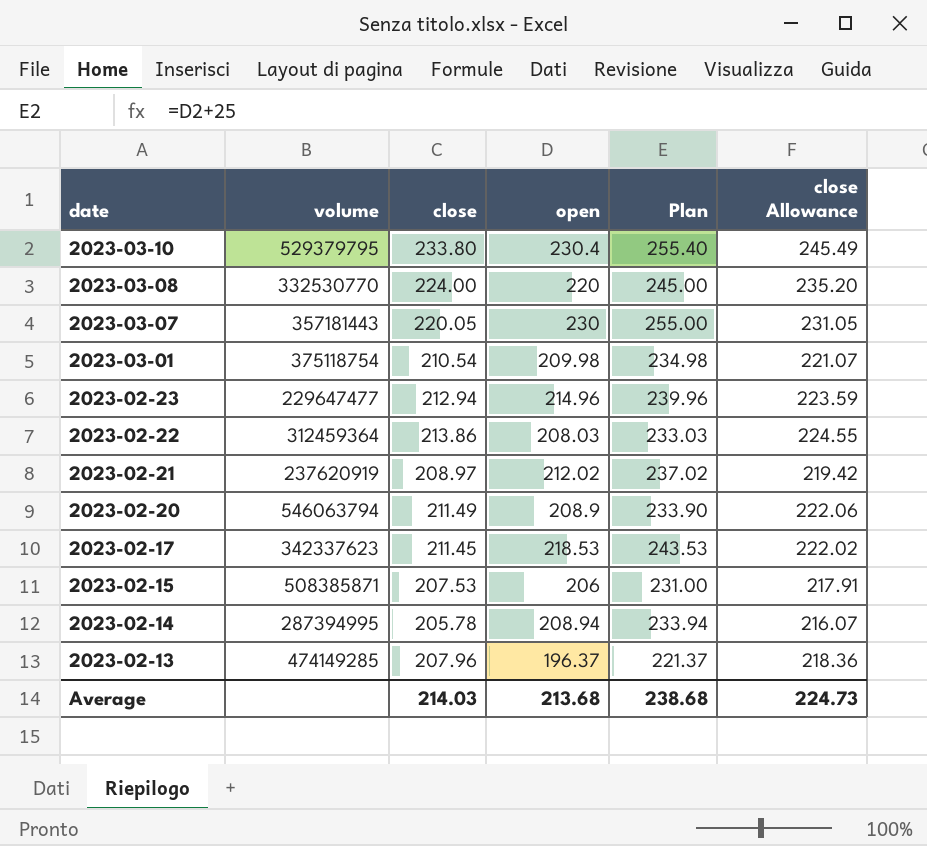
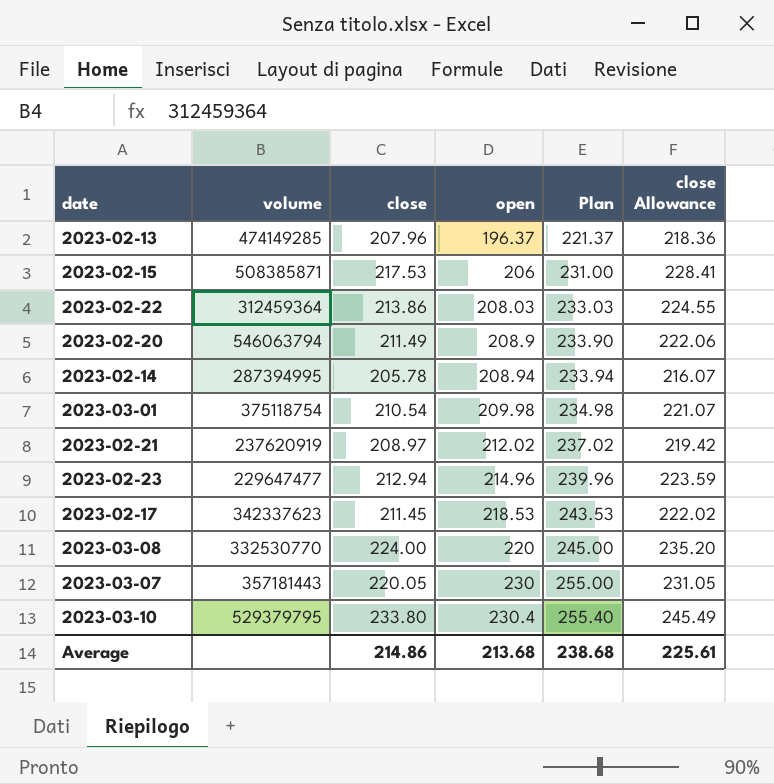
row order: date descending -> open ascending
2023-02-15 | close: 207.53 -> 217.53
2023-02-15 | close Allowance: 217.91 -> 228.41
Average | close: 214.03 -> 214.86
Average | close Allowance: 224.73 -> 225.61

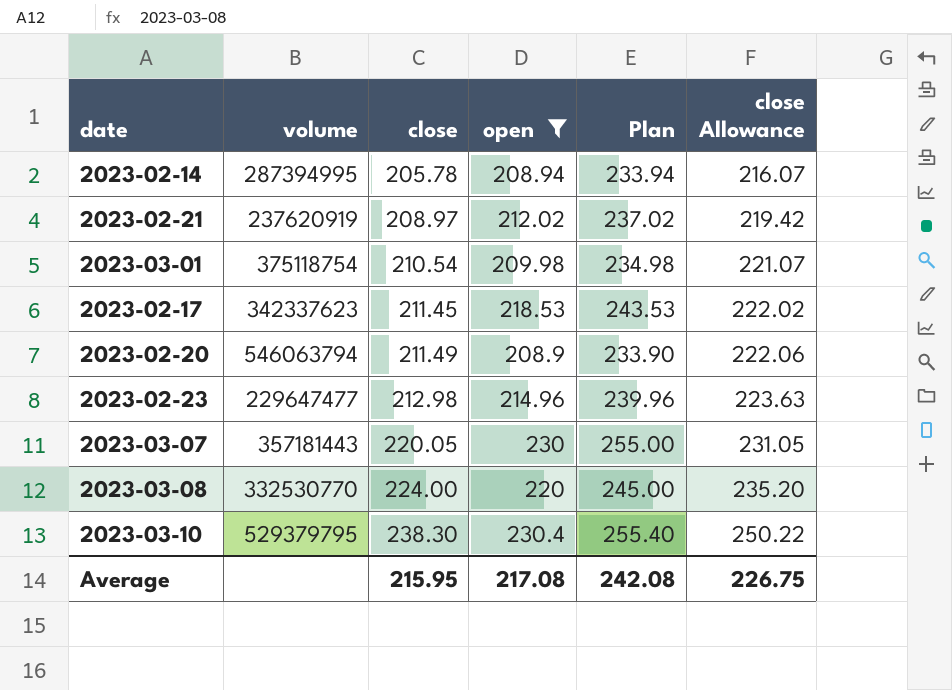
filter: none -> open >= 208.9
row order: open ascending -> close ascending
2023-02-23 | close: 212.94 -> 212.98
2023-02-23 | close Allowance: 223.59 -> 223.63
2023-03-10 | close: 233.80 -> 238.30
2023-03-10 | close Allowance: 245.49 -> 250.22
Average | close: 214.86 -> 215.95
Average | open: 213.68 -> 217.08
Average | Plan: 238.68 -> 242.08
Average | close Allowance: 225.61 -> 226.75

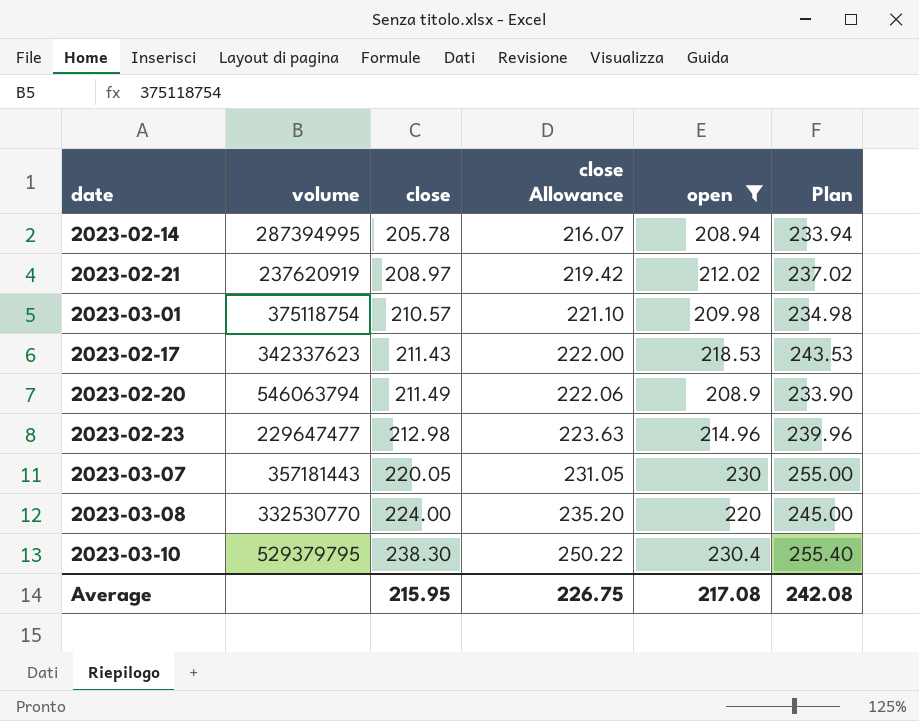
column close Allowance | position: 6 -> 4
2023-03-01 | close: 210.54 -> 210.57
2023-03-01 | close Allowance: 221.07 -> 221.10
2023-02-17 | close: 211.45 -> 211.43
2023-02-17 | close Allowance: 222.02 -> 222.00

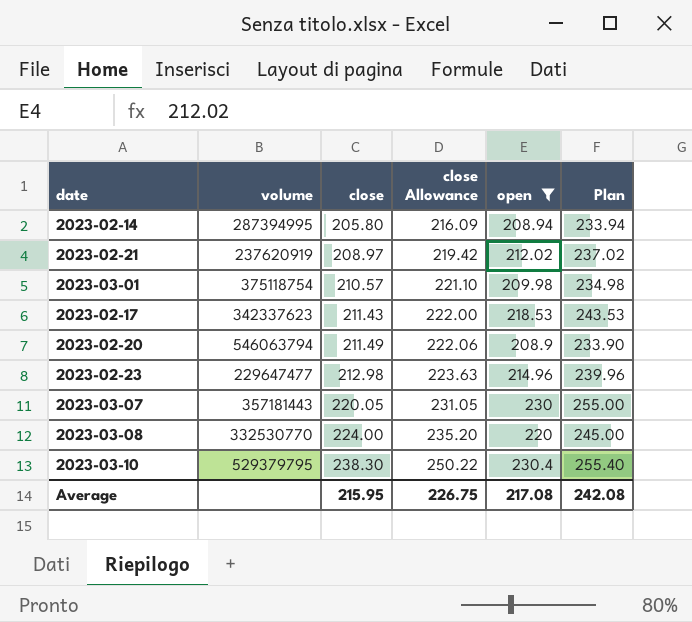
2023-02-14 | close: 205.78 -> 205.80
2023-02-14 | close Allowance: 216.07 -> 216.09

